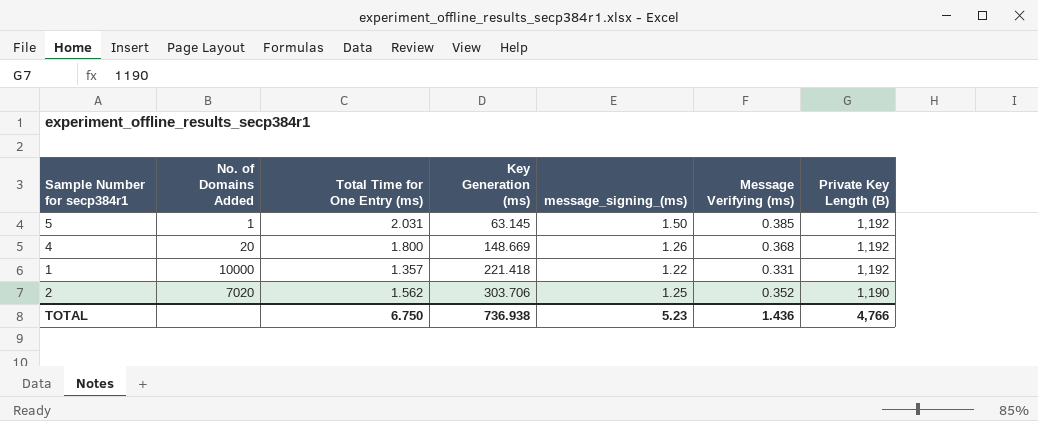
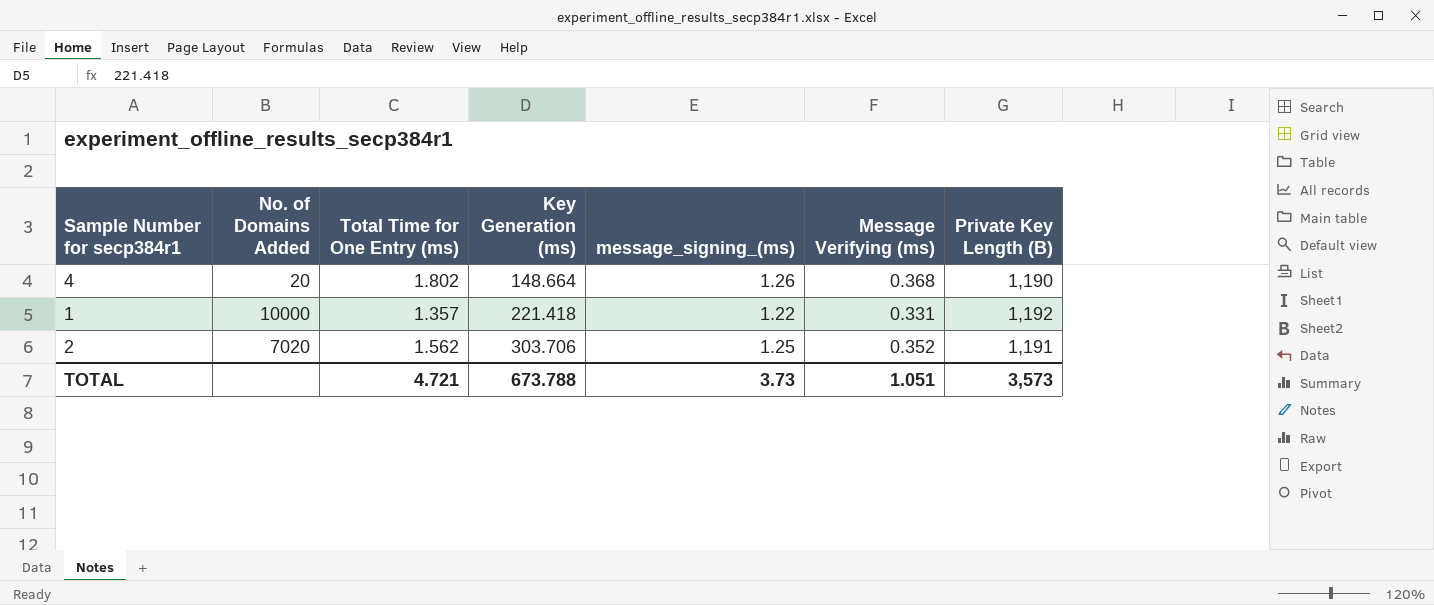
row 5: 1 | 2.031 | 63.145 | 1.50 | 0.385 | 1,192 -> none
4 | Total Time for One Entry (ms): 1.800 -> 1.802
4 | Key Generation (ms): 148.669 -> 148.664
4 | Private Key Length (B): 1,192 -> 1,190
2 | Private Key Length (B): 1,190 -> 1,191
TOTAL | Total Time for One Entry (ms): 6.750 -> 4.721
TOTAL | Key Generation (ms): 736.938 -> 673.788
TOTAL | message_signing_(ms): 5.23 -> 3.73
TOTAL | Message Verifying (ms): 1.436 -> 1.051
TOTAL | Private Key Length (B): 4,766 -> 3,573

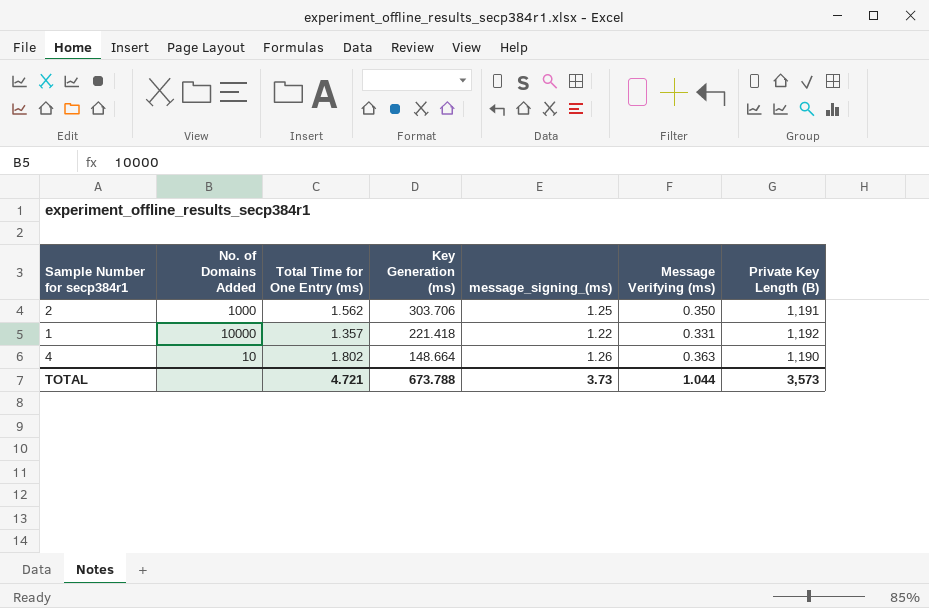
row order: Key Generation (ms) ascending -> Key Generation (ms) descending
2 | No. of Domains Added: 7020 -> 1000
2 | Message Verifying (ms): 0.352 -> 0.350
4 | No. of Domains Added: 20 -> 10
4 | Message Verifying (ms): 0.368 -> 0.363
TOTAL | Message Verifying (ms): 1.051 -> 1.044

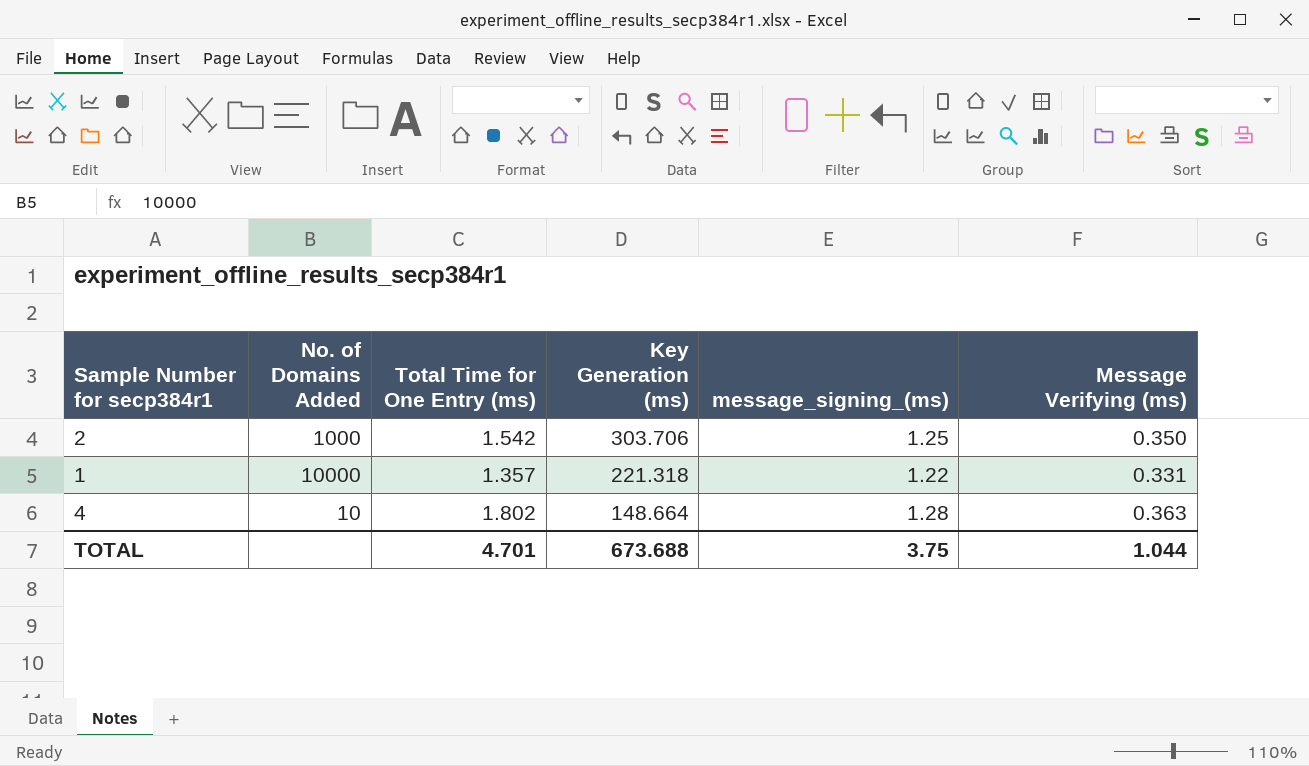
column Private Key Length (B) | position: 7 -> none
2 | Total Time for One Entry (ms): 1.562 -> 1.542
1 | Key Generation (ms): 221.418 -> 221.318
4 | message_signing_(ms): 1.26 -> 1.28
TOTAL | Total Time for One Entry (ms): 4.721 -> 4.701
TOTAL | Key Generation (ms): 673.788 -> 673.688
TOTAL | message_signing_(ms): 3.73 -> 3.75

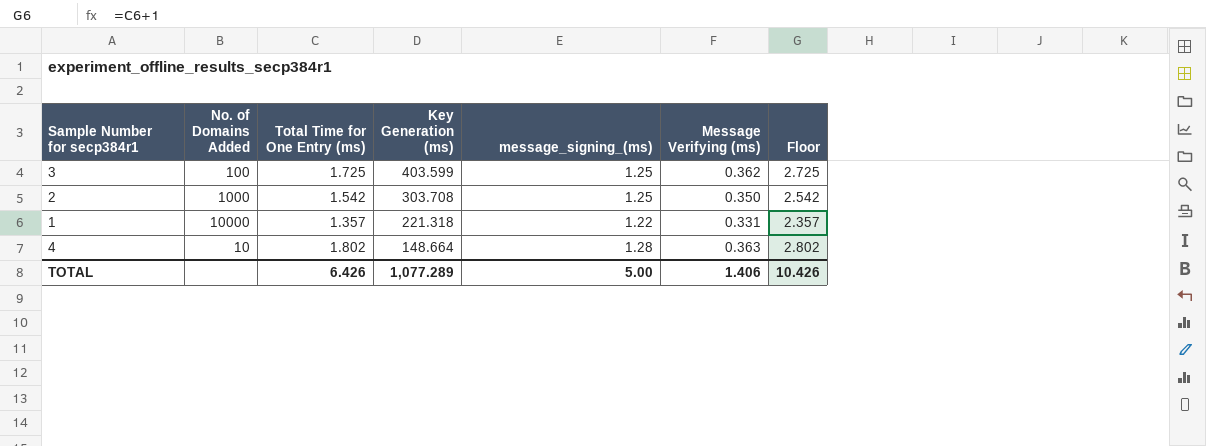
column Floor | formula: none -> [Total Time for One Entry (ms)] + 1
row 3: none -> 100 | 1.725 | 403.599 | 1.25 | 0.362 | 2.725
2 | Key Generation (ms): 303.706 -> 303.708
TOTAL | Total Time for One Entry (ms): 4.701 -> 6.426
TOTAL | Key Generation (ms): 673.688 -> 1,077.289
TOTAL | message_signing_(ms): 3.75 -> 5.00
TOTAL | Message Verifying (ms): 1.044 -> 1.406

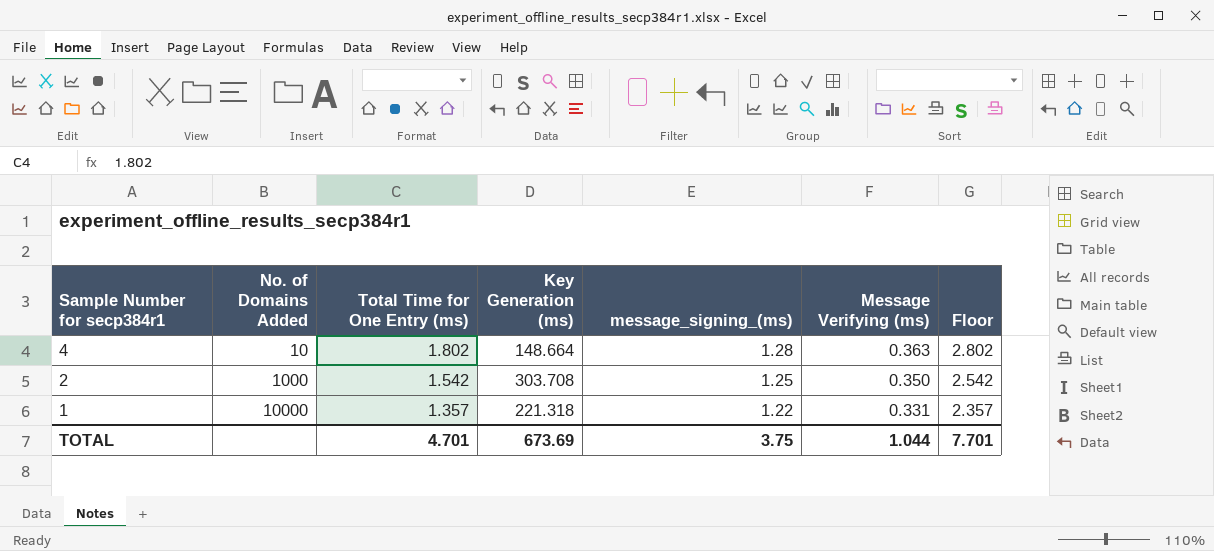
row order: Key Generation (ms) descending -> Sample Number for secp384r1 descending
row 3: 100 | 1.725 | 403.599 | 1.25 | 0.362 | 2.725 -> none
TOTAL | Total Time for One Entry (ms): 6.426 -> 4.701
TOTAL | Key Generation (ms): 1,077.289 -> 673.69
TOTAL | message_signing_(ms): 5.00 -> 3.75
TOTAL | Message Verifying (ms): 1.406 -> 1.044
TOTAL | Floor: 10.426 -> 7.701

